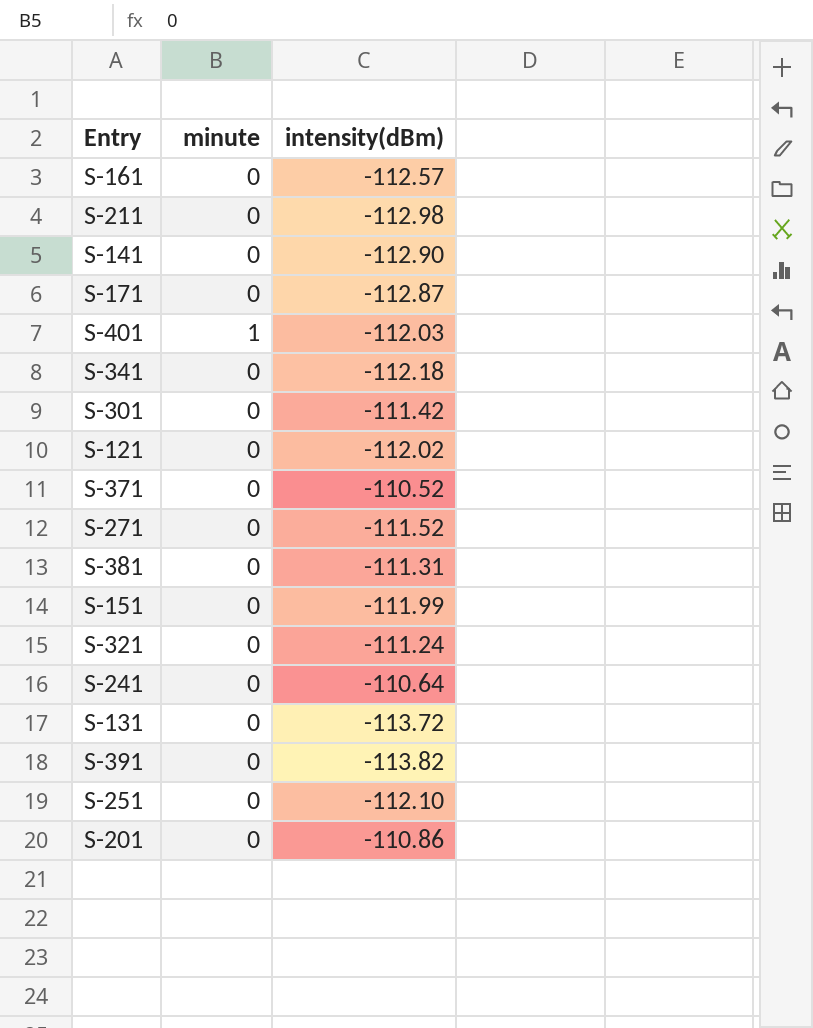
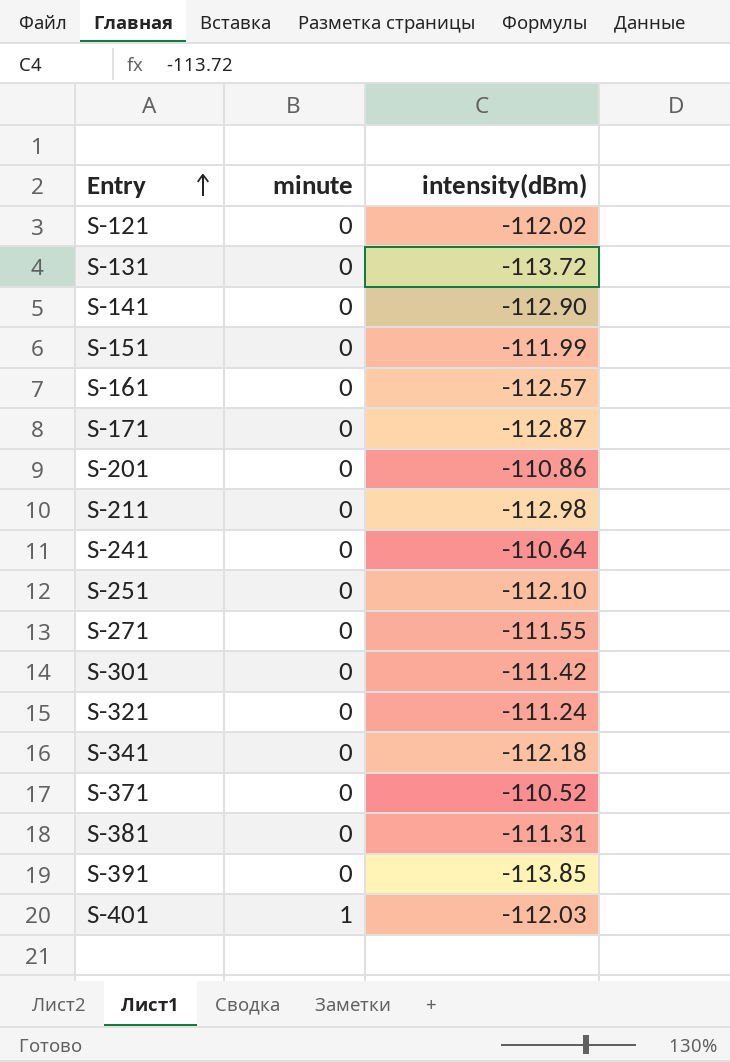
row order: none -> Entry ascending
S-271 | intensity(dBm): -111.52 -> -111.55
S-391 | intensity(dBm): -113.82 -> -113.85

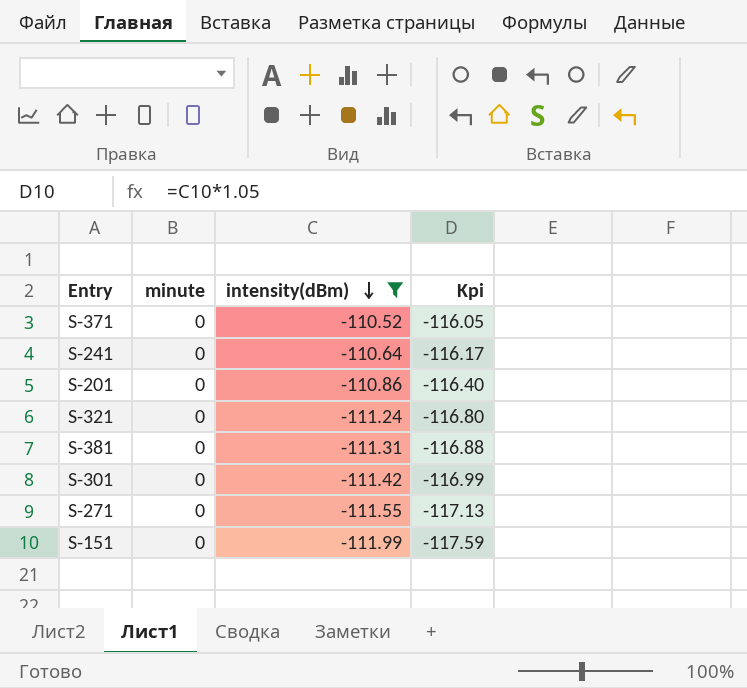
filter: none -> intensity(dBm) >= -111.99
row order: Entry ascending -> intensity(dBm) descending
column Kpi | formula: none -> [intensity(dBm)] * 1.05

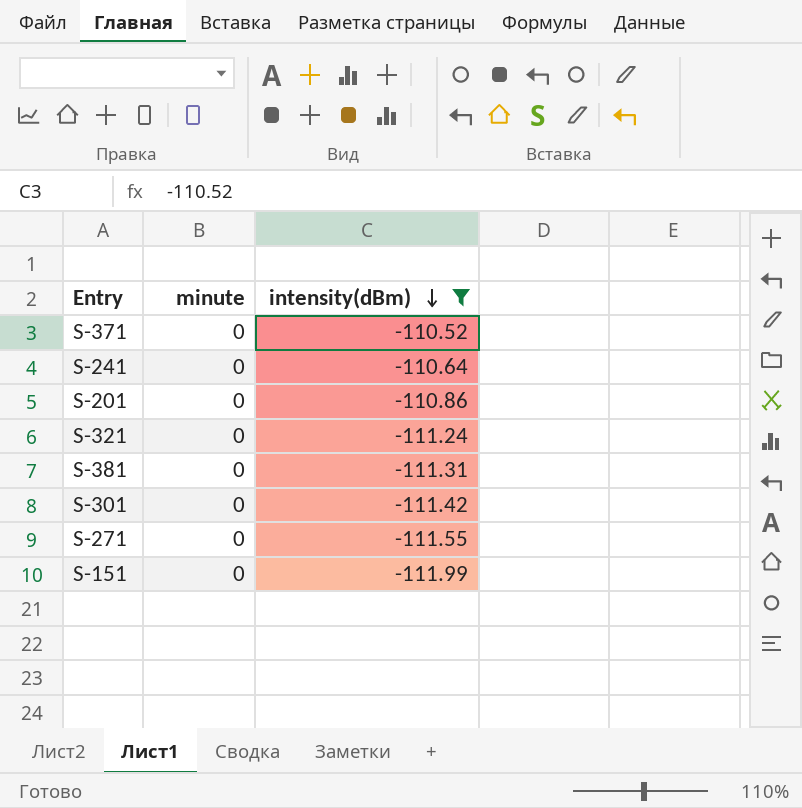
column Kpi | formula: [intensity(dBm)] * 1.05 -> none

